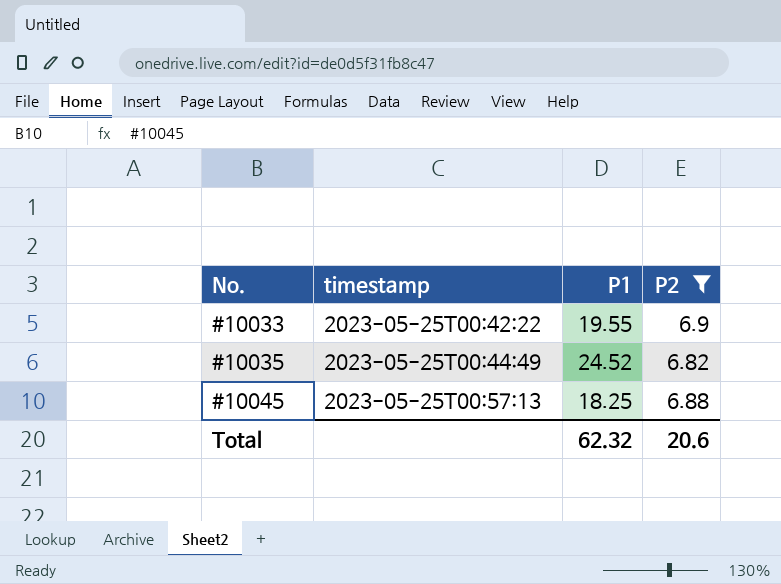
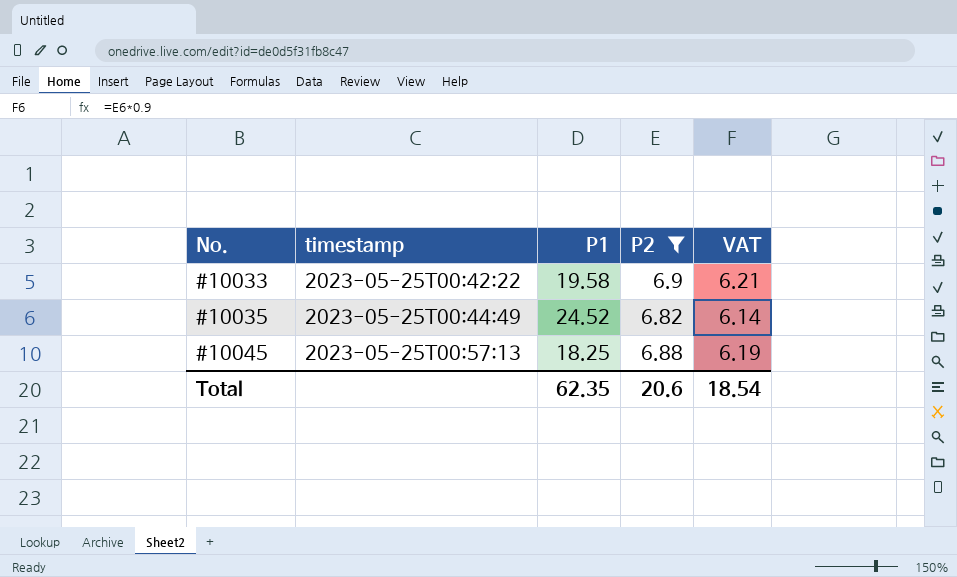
column VAT | formula: none -> [P2] * 0.9
#10033 | P1: 19.55 -> 19.58
Total | P1: 62.32 -> 62.35

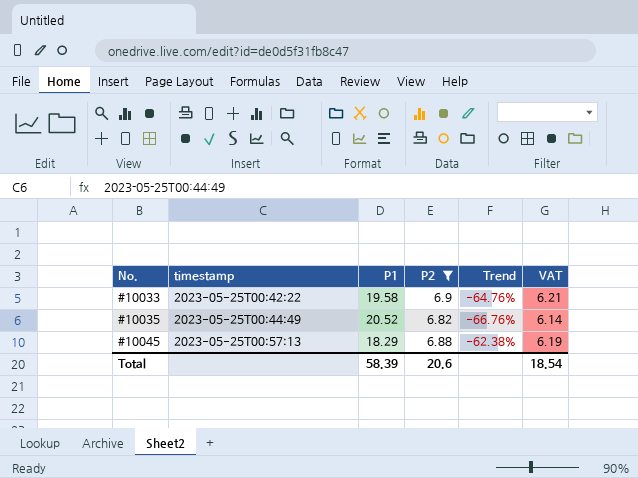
column Trend | formula: none -> ([P2] - [P1]) / [P1]
#10035 | P1: 24.52 -> 20.52
#10045 | P1: 18.25 -> 18.29
Total | P1: 62.35 -> 58.39

